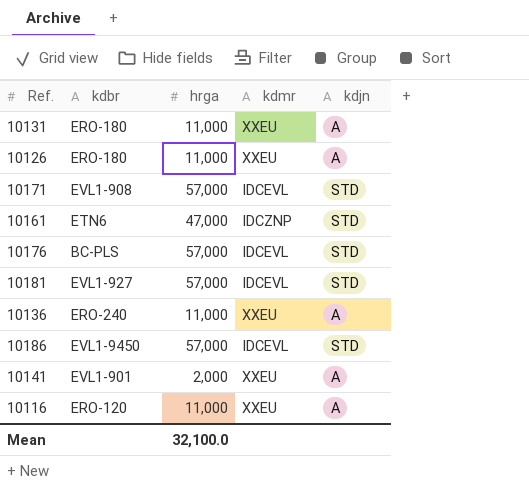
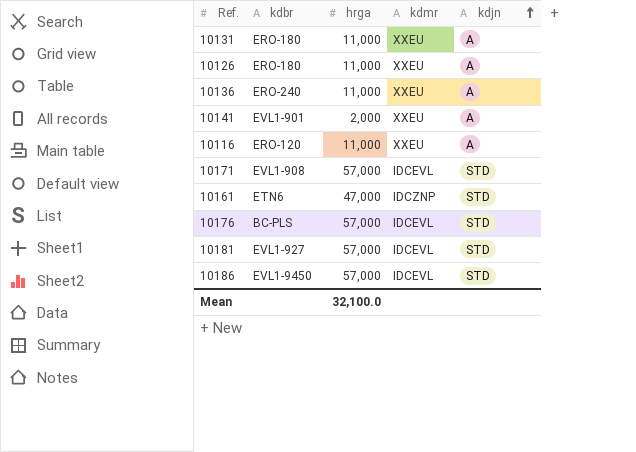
row order: none -> kdjn ascending

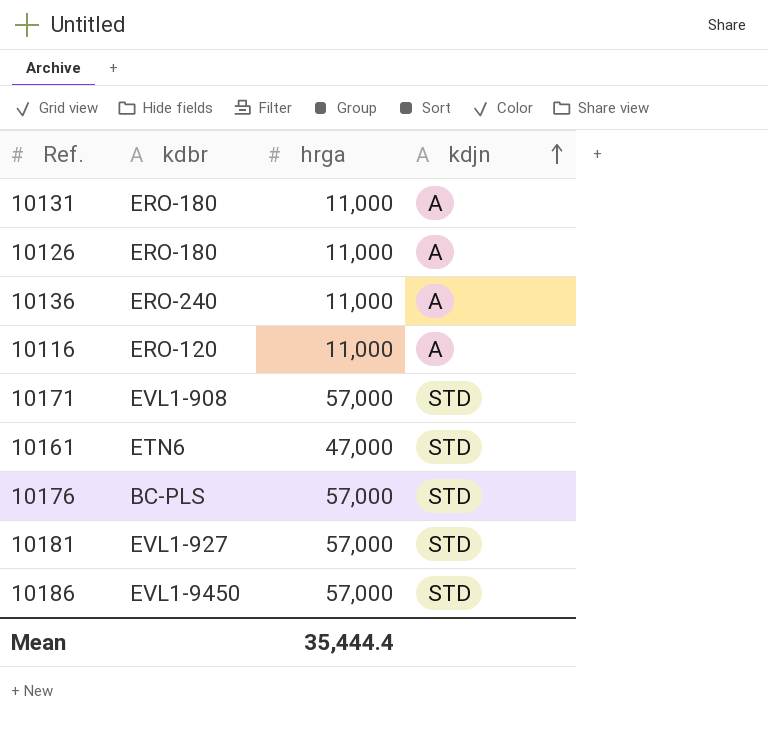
column kdmr | position: 4 -> none
row 10141: EVL1-901 | 2,000 | XXEU | A -> none
Mean | hrga: 32,100.0 -> 35,444.4

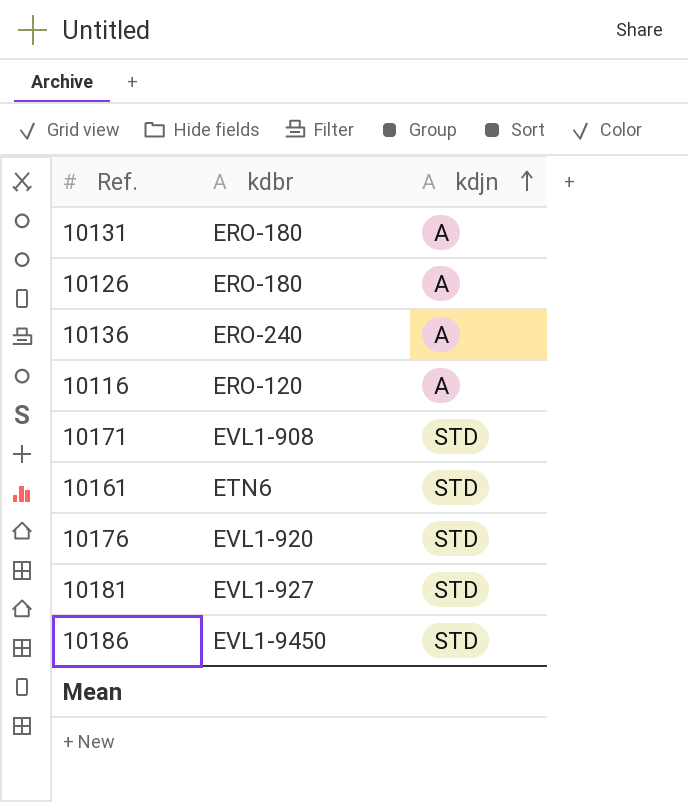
column hrga | position: 3 -> none
10176 | kdbr: BC-PLS -> EVL1-920

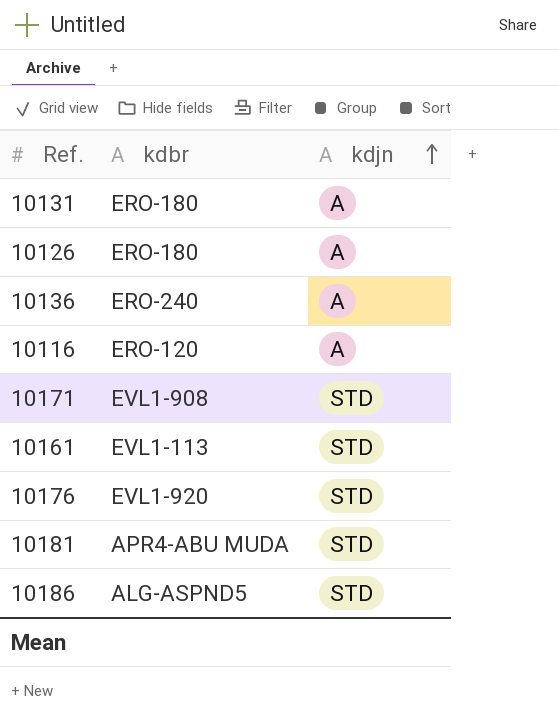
10161 | kdbr: ETN6 -> EVL1-113
10181 | kdbr: EVL1-927 -> APR4-ABU MUDA
10186 | kdbr: EVL1-9450 -> ALG-ASPND5

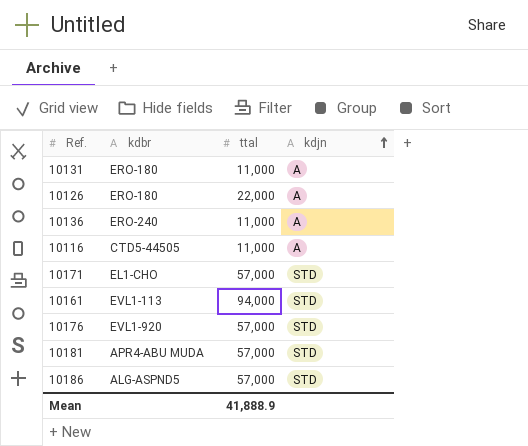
column ttal | position: none -> 3
10116 | kdbr: ERO-120 -> CTD5-44505
10171 | kdbr: EVL1-908 -> EL1-CHO

